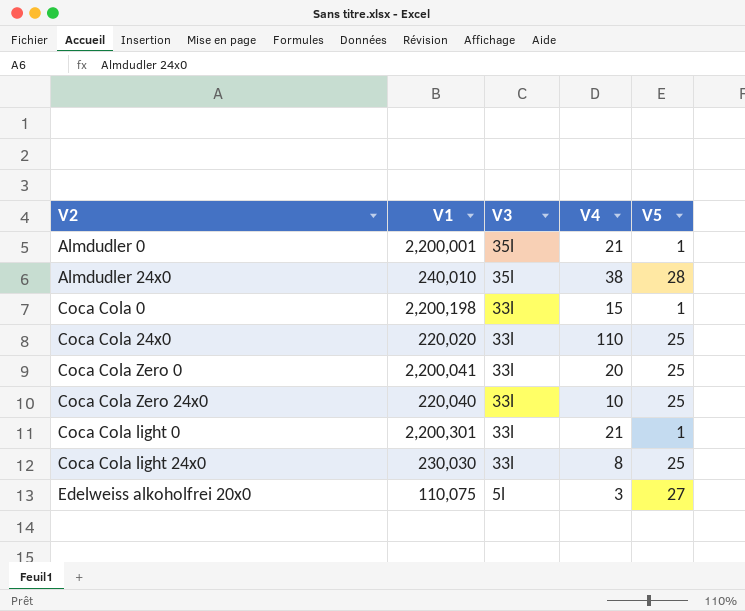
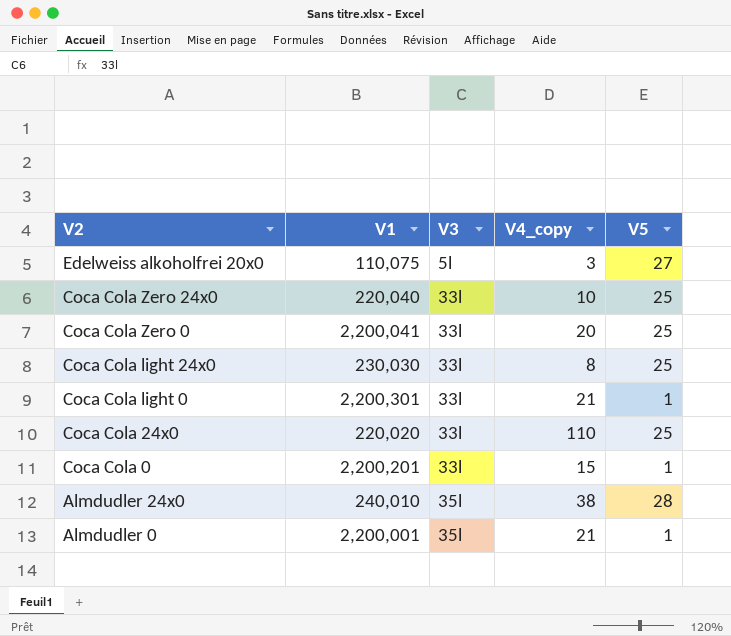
row order: V3 descending -> V2 descending
column name: V4 -> V4_copy
Coca Cola 0 | V1: 2,200,198 -> 2,200,201

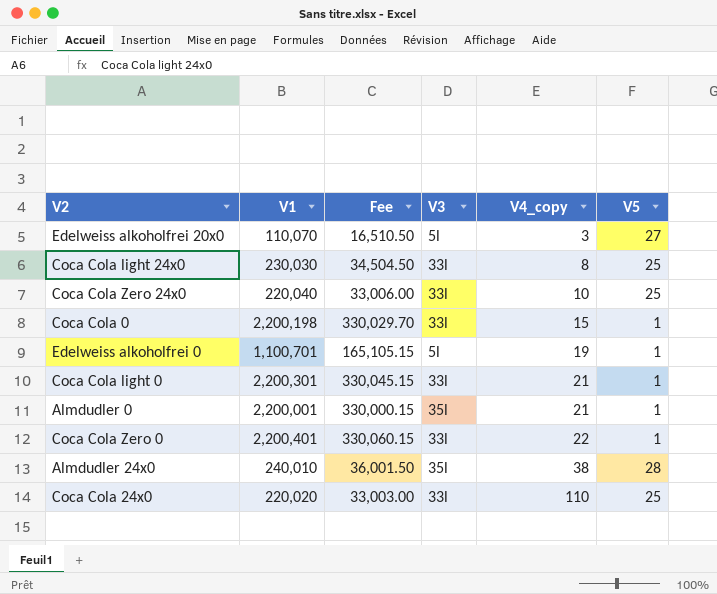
row order: V2 descending -> V4_copy ascending
column Fee | formula: none -> [V1] * 0.15
Edelweiss alkoholfrei 20x0 | V1: 110,075 -> 110,070
Coca Cola 0 | V1: 2,200,201 -> 2,200,198
row Edelweiss alkoholfrei 0: none -> 1,100,701 | 165,105.15 | 5l | 19 | 1
Coca Cola Zero 0 | V1: 2,200,041 -> 2,200,401
Coca Cola Zero 0 | V4_copy: 20 -> 22
Coca Cola Zero 0 | V5: 25 -> 1

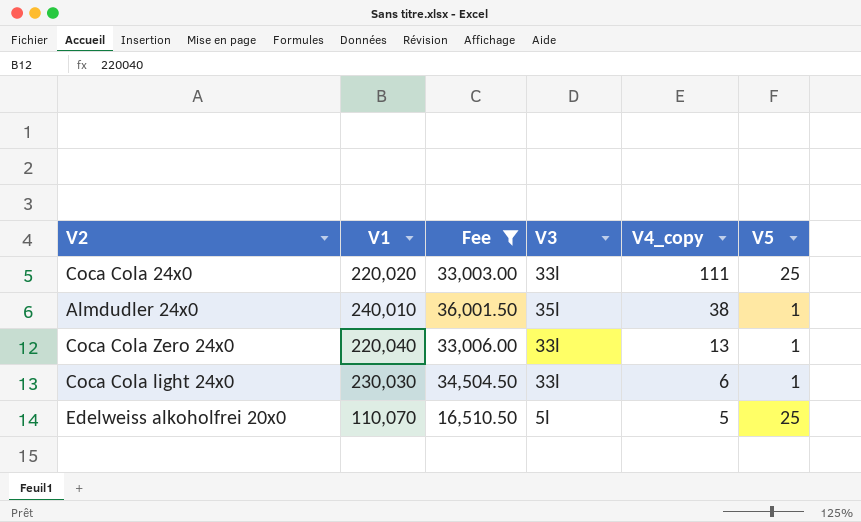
filter: none -> Fee <= 36,001.50
row order: V4_copy ascending -> V4_copy descending
Coca Cola 24x0 | V4_copy: 110 -> 111
Almdudler 24x0 | V5: 28 -> 1
Coca Cola Zero 24x0 | V4_copy: 10 -> 13
Coca Cola Zero 24x0 | V5: 25 -> 1
Coca Cola light 24x0 | V4_copy: 8 -> 6
Coca Cola light 24x0 | V5: 25 -> 1
Edelweiss alkoholfrei 20x0 | V4_copy: 3 -> 5
Edelweiss alkoholfrei 20x0 | V5: 27 -> 25

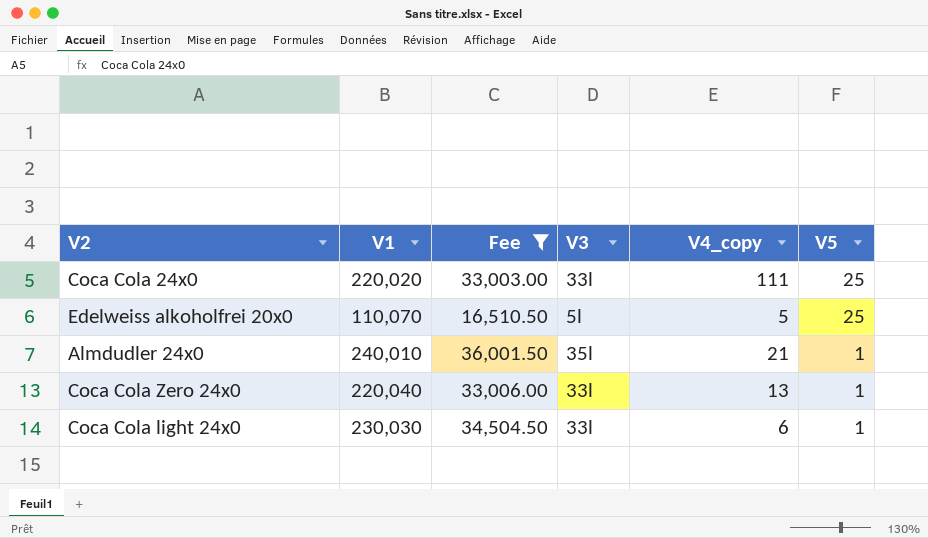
row order: V4_copy descending -> V5 descending
Almdudler 24x0 | V4_copy: 38 -> 21

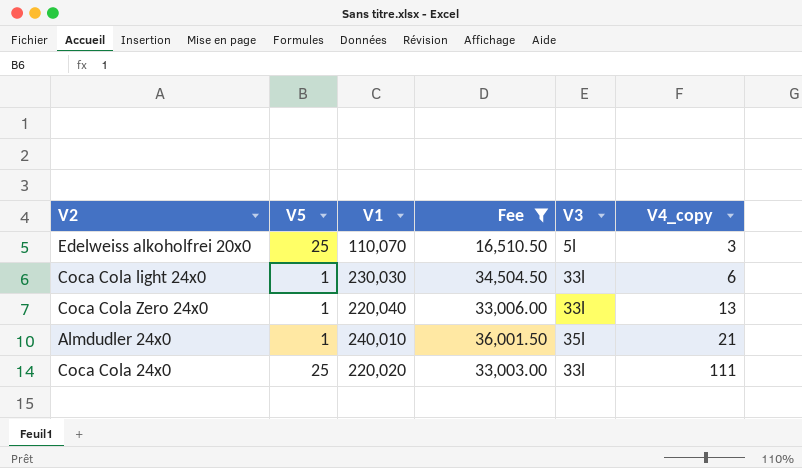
row order: V5 descending -> V4_copy ascending
column V5 | position: 6 -> 2
Edelweiss alkoholfrei 20x0 | V4_copy: 5 -> 3

